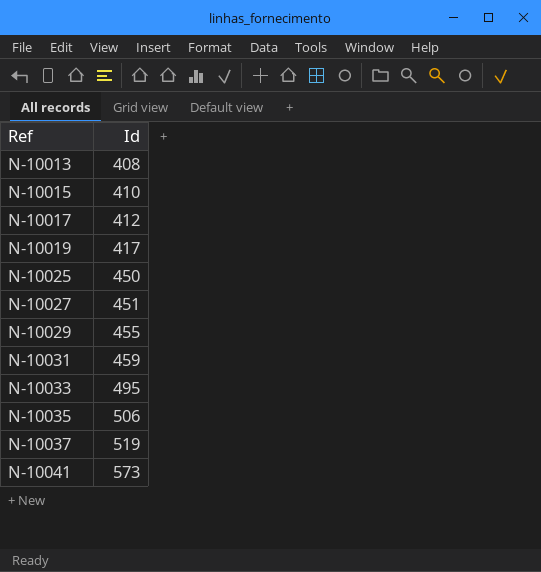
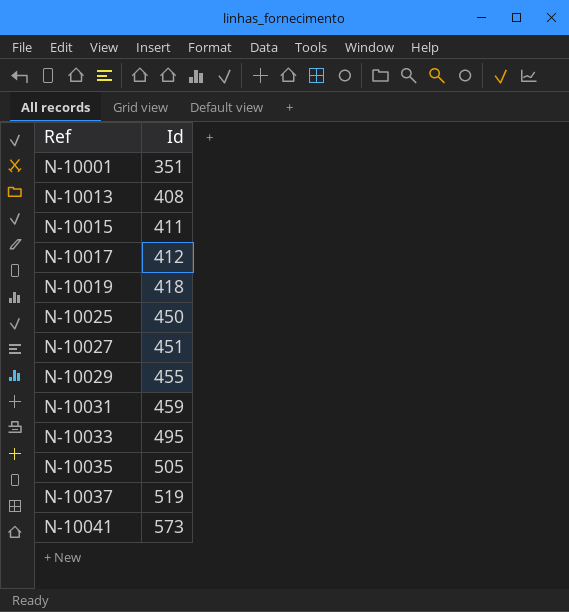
row N-10001: none -> 351
N-10015 | Id: 410 -> 411
N-10019 | Id: 417 -> 418
N-10035 | Id: 506 -> 505

